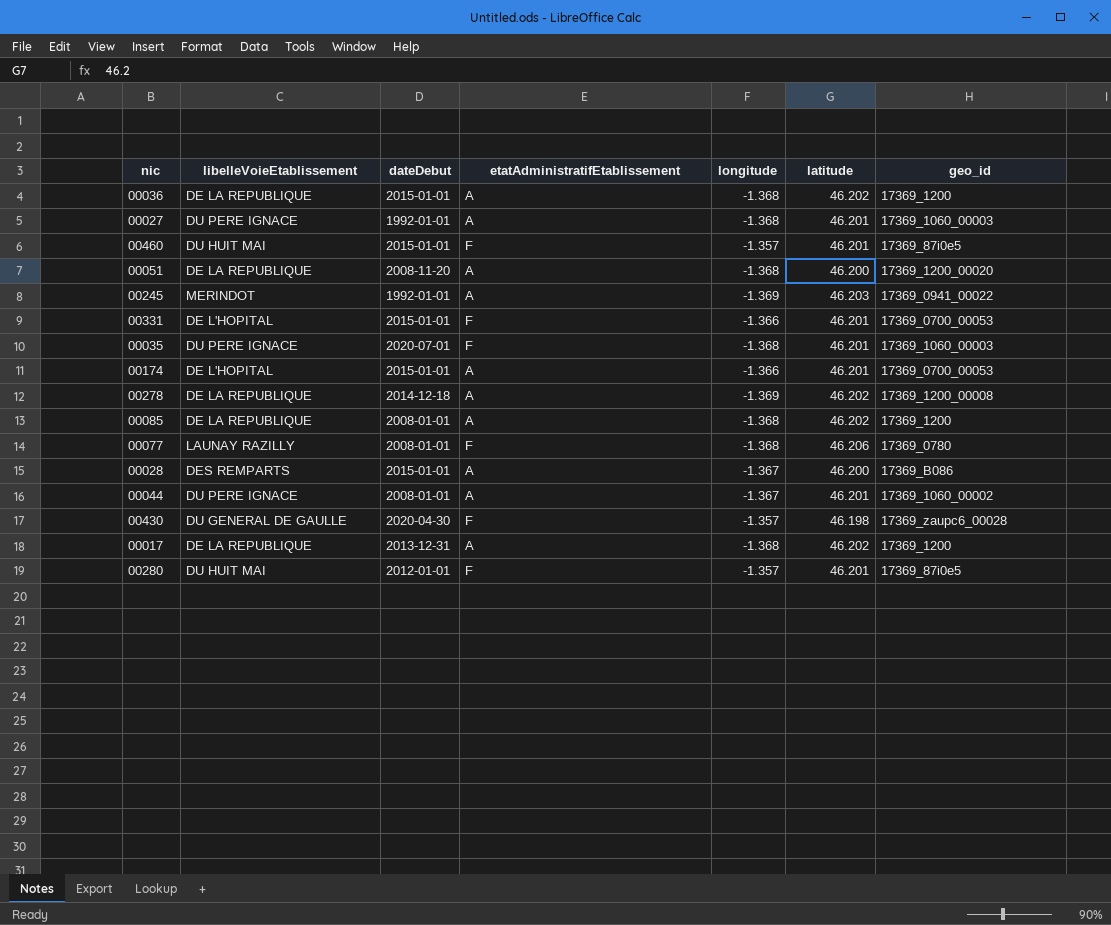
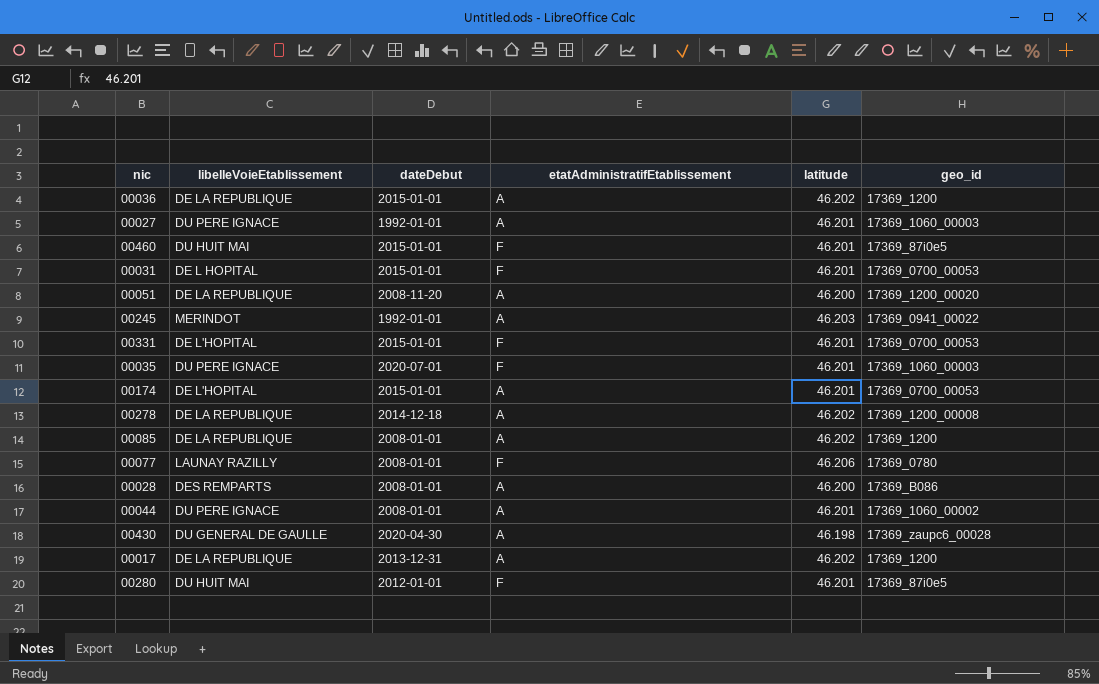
column longitude | position: 5 -> none
row 00031: none -> DE L HOPITAL | 2015-01-01 | F | 46.201 | 17369_0700_00053
00028 | dateDebut: 2015-01-01 -> 2008-01-01
00430 | etatAdministratifEtablissement: F -> A

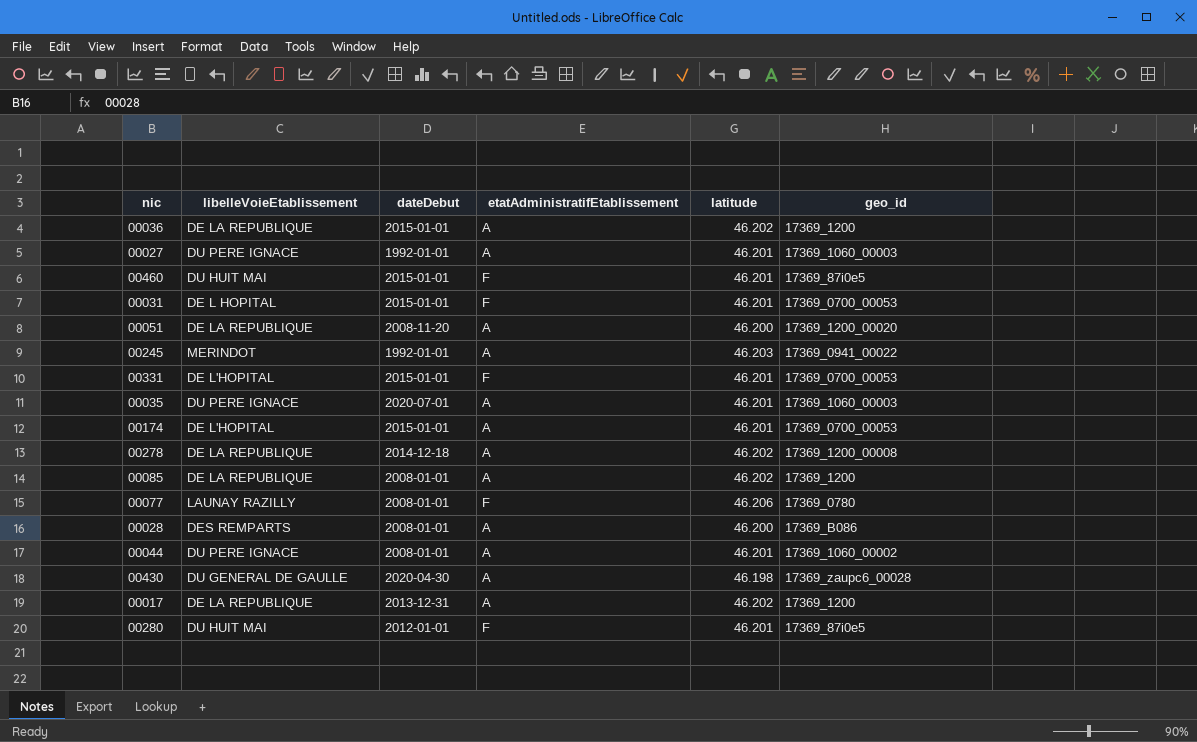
00035 | etatAdministratifEtablissement: F -> A

